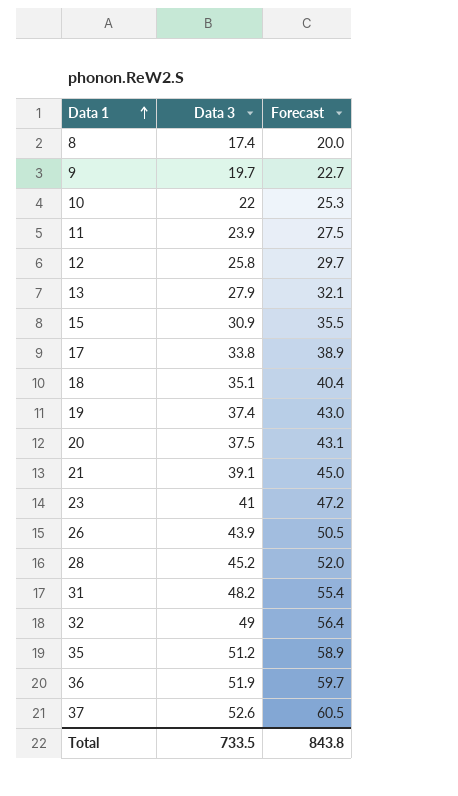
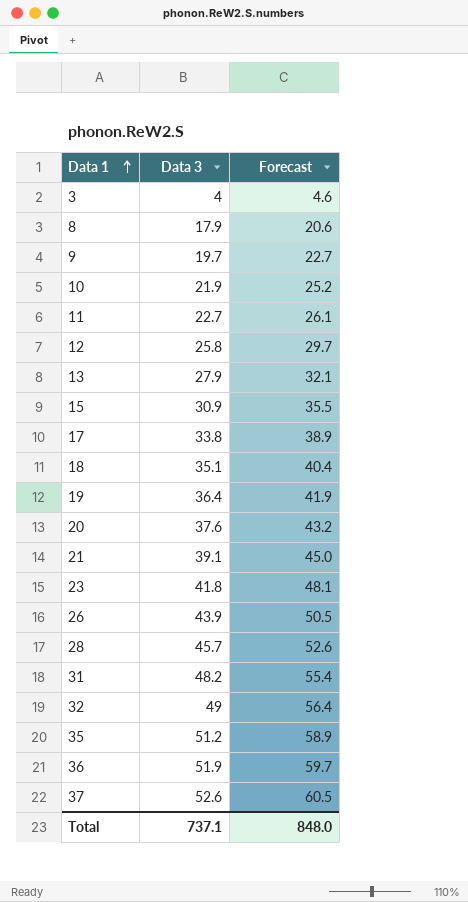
row 3: none -> 4 | 4.6
8 | Data 3: 17.4 -> 17.9
8 | Forecast: 20.0 -> 20.6
10 | Data 3: 22 -> 21.9
10 | Forecast: 25.3 -> 25.2
11 | Data 3: 23.9 -> 22.7
11 | Forecast: 27.5 -> 26.1
19 | Data 3: 37.4 -> 36.4
19 | Forecast: 43.0 -> 41.9
20 | Data 3: 37.5 -> 37.6
20 | Forecast: 43.1 -> 43.2
23 | Data 3: 41 -> 41.8
23 | Forecast: 47.2 -> 48.1
28 | Data 3: 45.2 -> 45.7
28 | Forecast: 52.0 -> 52.6
Total | Data 3: 733.5 -> 737.1
Total | Forecast: 843.8 -> 848.0

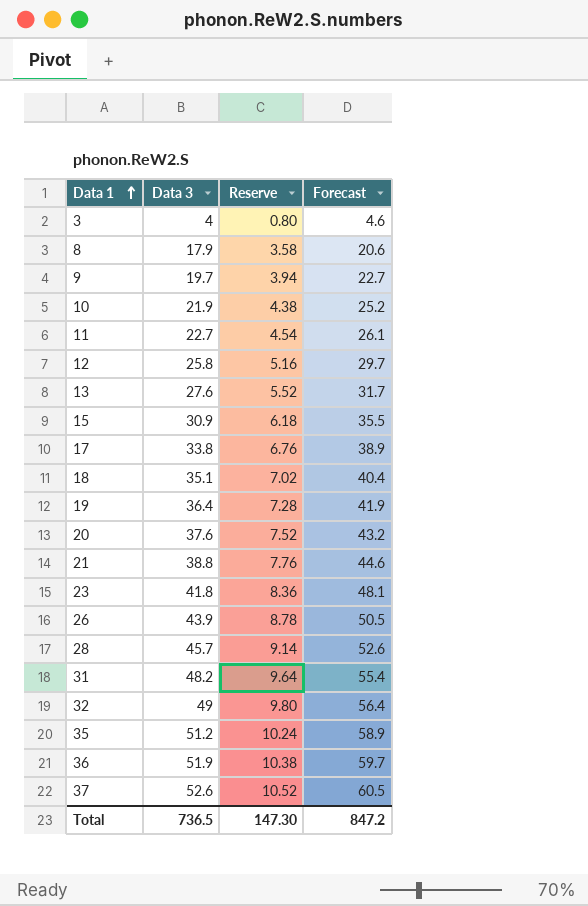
column Reserve | formula: none -> [Data 3] * 0.2
13 | Data 3: 27.9 -> 27.6
13 | Forecast: 32.1 -> 31.7
21 | Data 3: 39.1 -> 38.8
21 | Forecast: 45.0 -> 44.6
Total | Data 3: 737.1 -> 736.5
Total | Forecast: 848.0 -> 847.2

